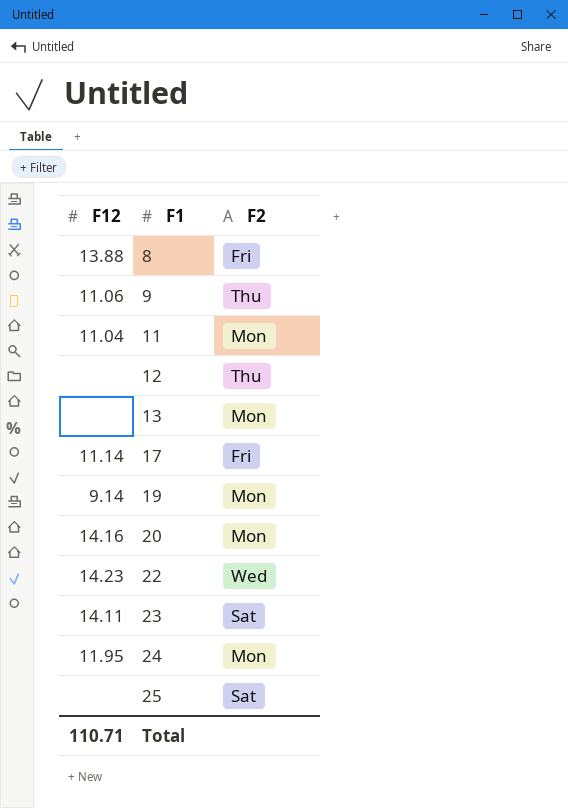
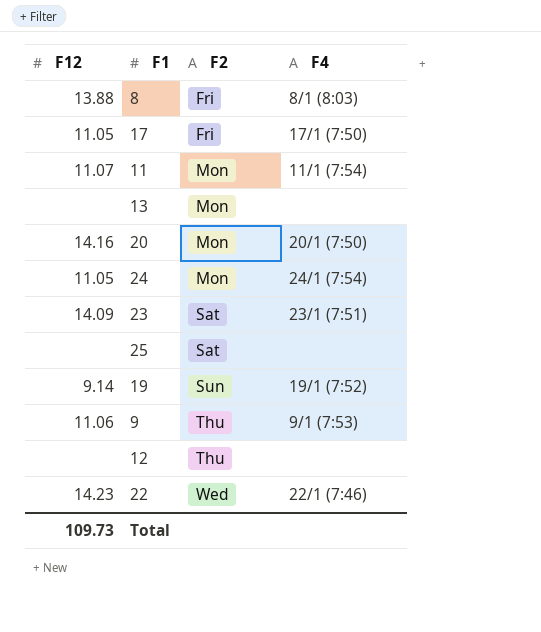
row order: F1 ascending -> F2 ascending
column F4 | position: none -> 4
17 | F12: 11.14 -> 11.05
11 | F12: 11.04 -> 11.07
24 | F12: 11.95 -> 11.05
23 | F12: 14.11 -> 14.09
19 | F2: Mon -> Sun
Total | F12: 110.71 -> 109.73

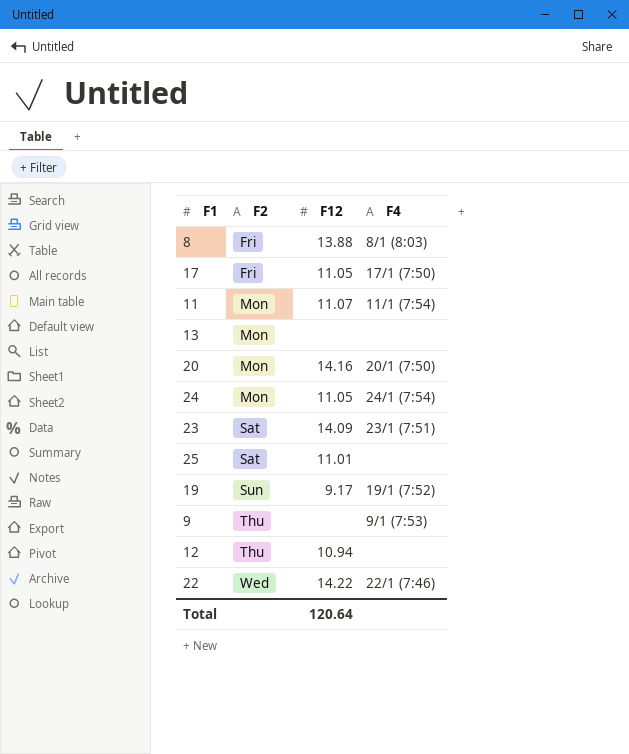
column F12 | position: 1 -> 3
25 | F12: none -> 11.01
19 | F12: 9.14 -> 9.17
9 | F12: 11.06 -> none
12 | F12: none -> 10.94
22 | F12: 14.23 -> 14.22
Total | F12: 109.73 -> 120.64

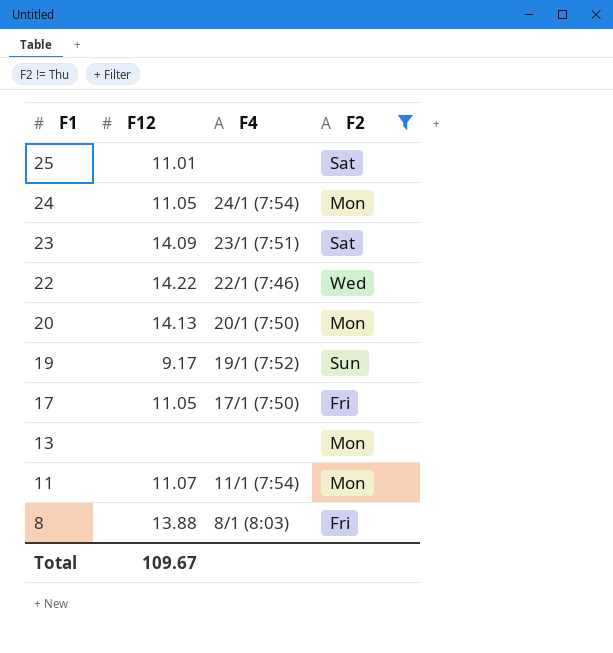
filter: none -> F2 != Thu
row order: F2 ascending -> F1 descending
column F2 | position: 2 -> 4
20 | F12: 14.16 -> 14.13
Total | F12: 120.64 -> 109.67

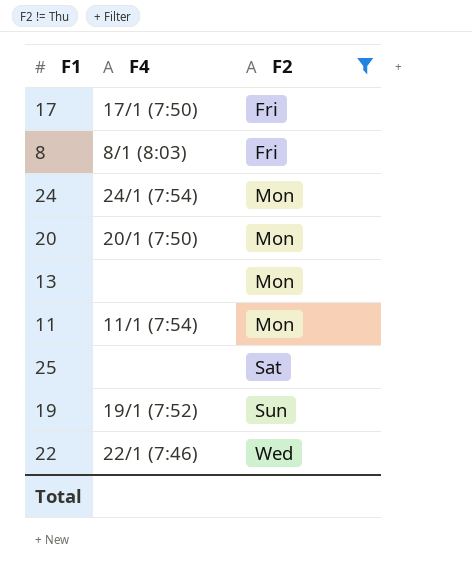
row order: F1 descending -> F2 ascending
column F12 | position: 2 -> none
row 23: 14.09 | 23/1 (7:51) | Sat -> none

